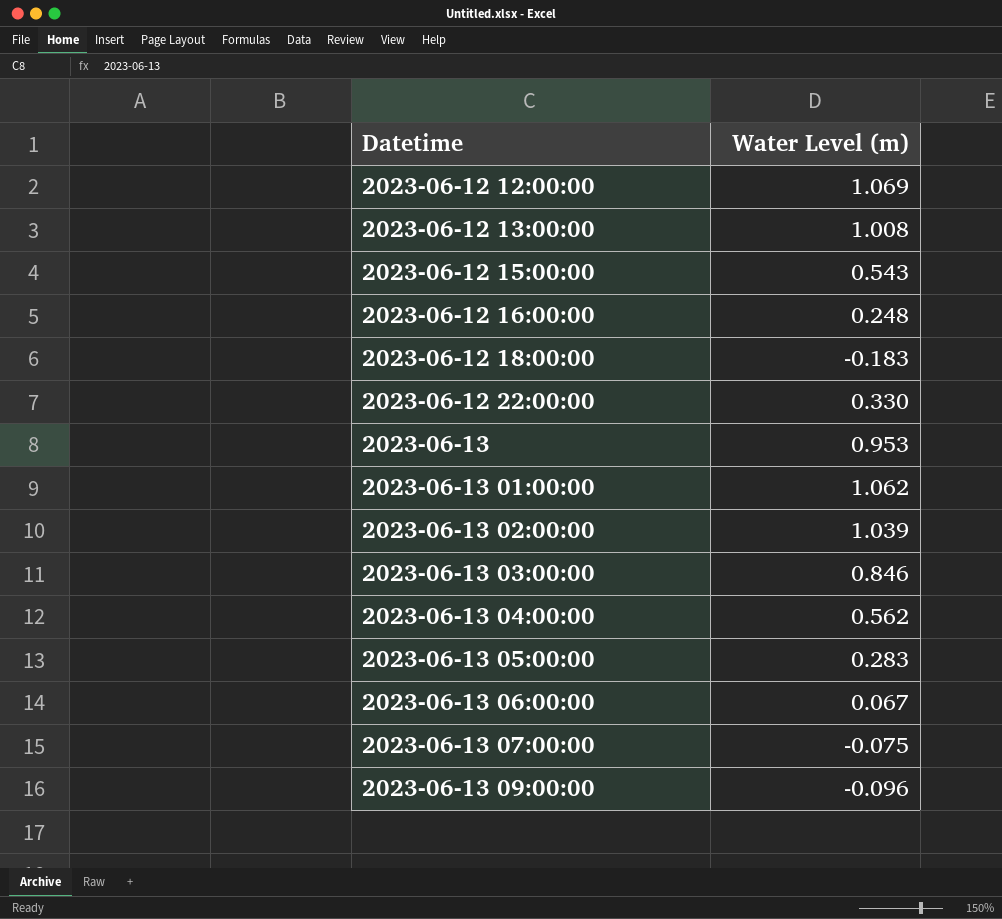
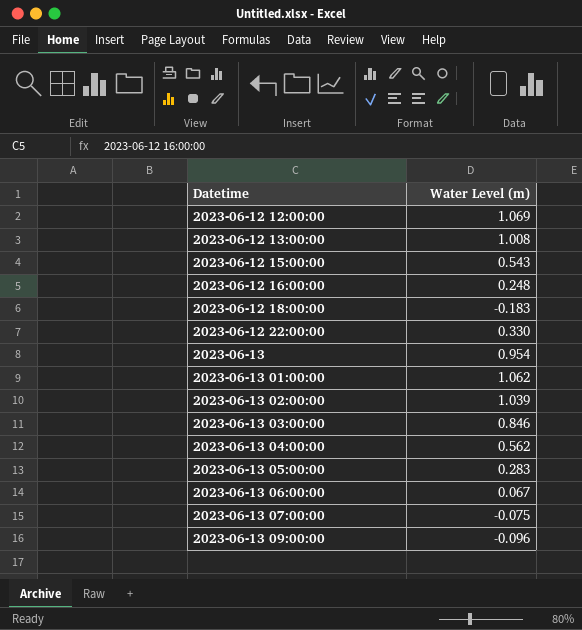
2023-06-13 | Water Level (m): 0.953 -> 0.954

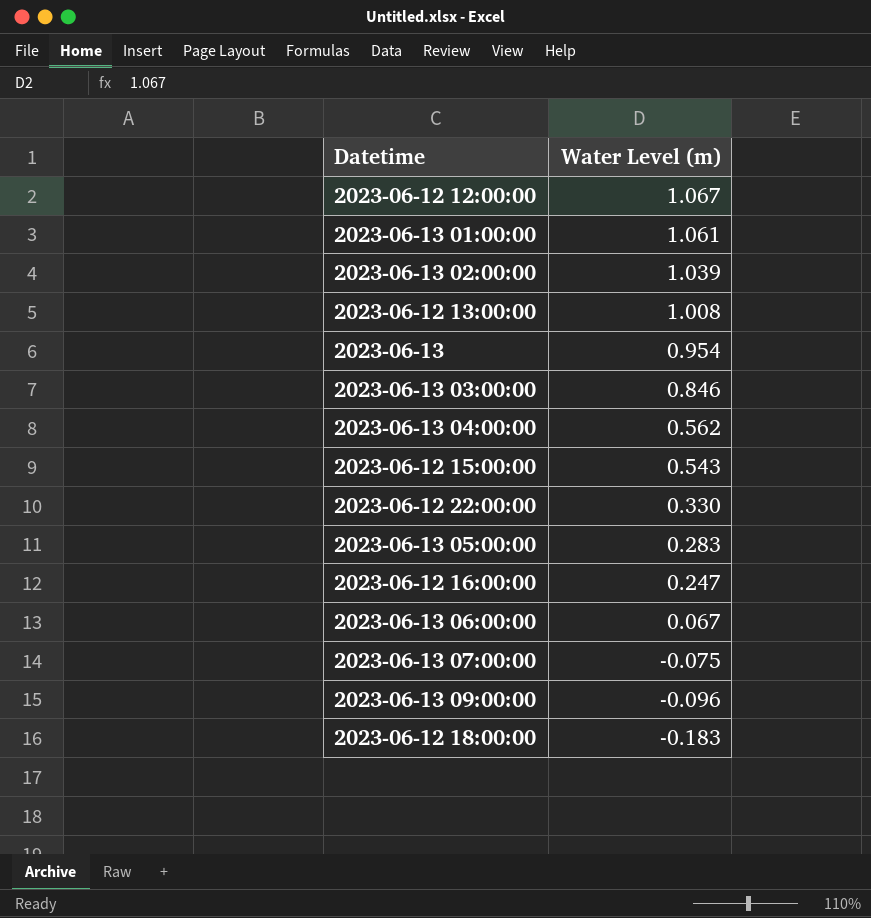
row order: Datetime ascending -> Water Level (m) descending
2023-06-12 12:00:00 | Water Level (m): 1.069 -> 1.067
2023-06-13 01:00:00 | Water Level (m): 1.062 -> 1.061
2023-06-12 16:00:00 | Water Level (m): 0.248 -> 0.247

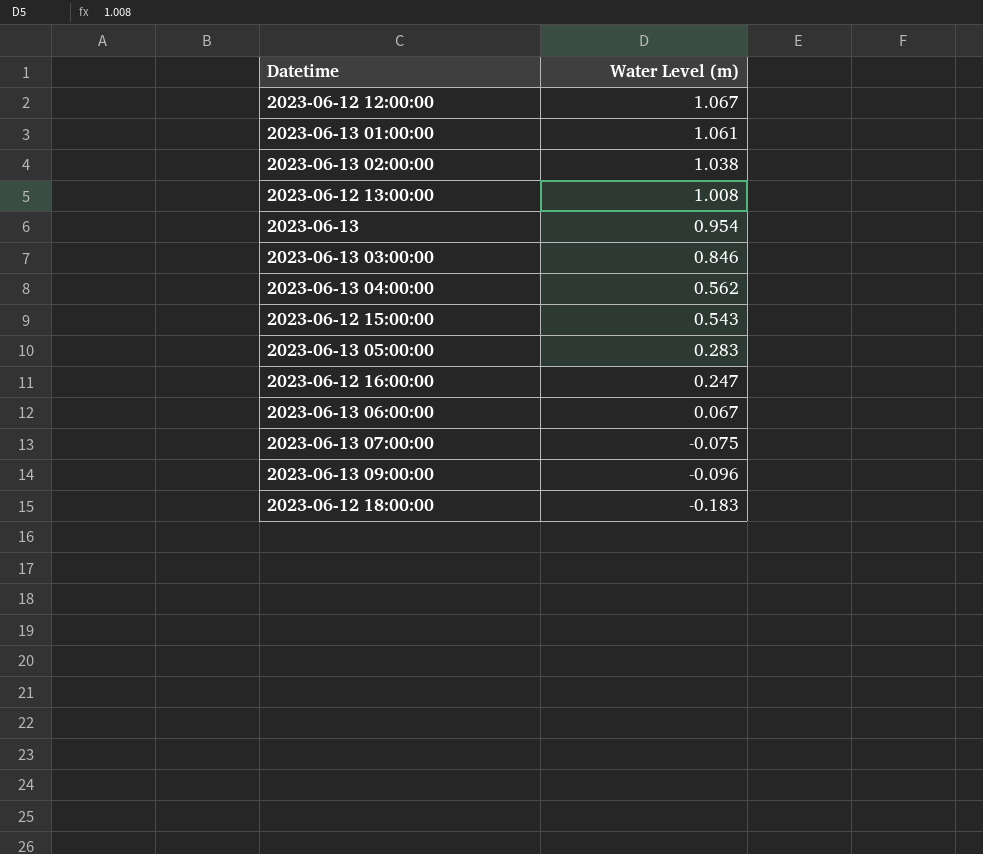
row 2023-06-12 22:00:00: 0.330 -> none
2023-06-13 02:00:00 | Water Level (m): 1.039 -> 1.038

